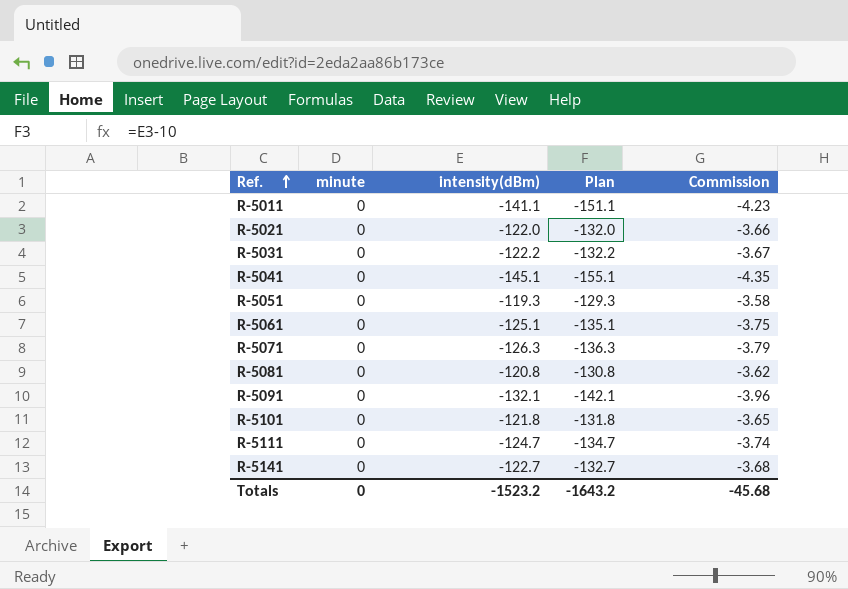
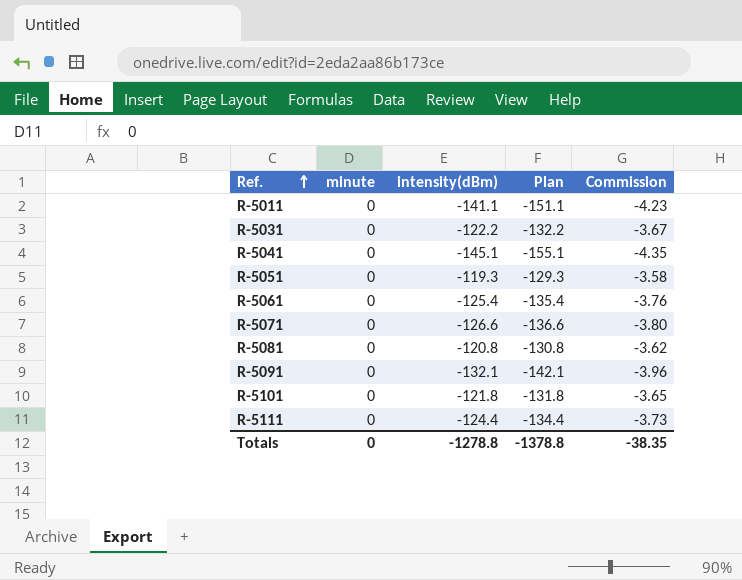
row R-5021: 0 | -122.0 | -132.0 | -3.66 -> none
row R-5141: 0 | -122.7 | -132.7 | -3.68 -> none
R-5061 | intensity(dBm): -125.1 -> -125.4
R-5061 | Plan: -135.1 -> -135.4
R-5061 | Commission: -3.75 -> -3.76
R-5071 | intensity(dBm): -126.3 -> -126.6
R-5071 | Plan: -136.3 -> -136.6
R-5071 | Commission: -3.79 -> -3.80
R-5111 | intensity(dBm): -124.7 -> -124.4
R-5111 | Plan: -134.7 -> -134.4
R-5111 | Commission: -3.74 -> -3.73
Totals | intensity(dBm): -1523.2 -> -1278.8
Totals | Plan: -1643.2 -> -1378.8
Totals | Commission: -45.68 -> -38.35

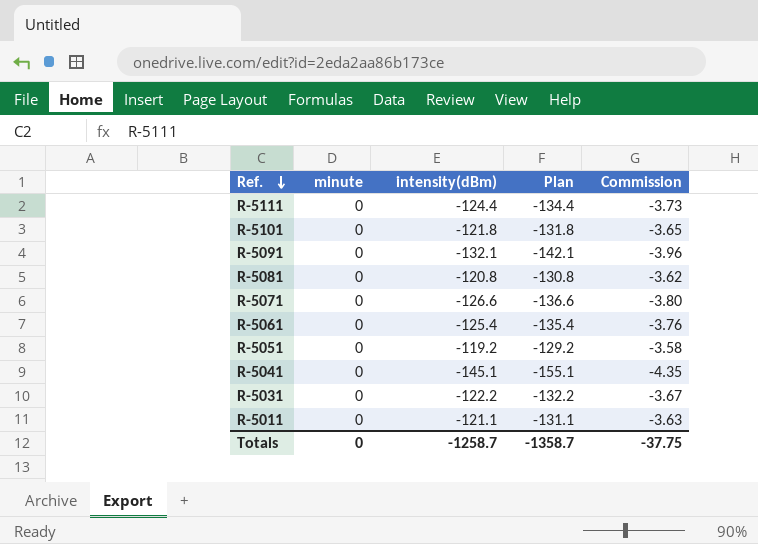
row order: Ref. ascending -> Ref. descending
R-5051 | intensity(dBm): -119.3 -> -119.2
R-5051 | Plan: -129.3 -> -129.2
R-5011 | intensity(dBm): -141.1 -> -121.1
R-5011 | Plan: -151.1 -> -131.1
R-5011 | Commission: -4.23 -> -3.63
Totals | intensity(dBm): -1278.8 -> -1258.7
Totals | Plan: -1378.8 -> -1358.7
Totals | Commission: -38.35 -> -37.75

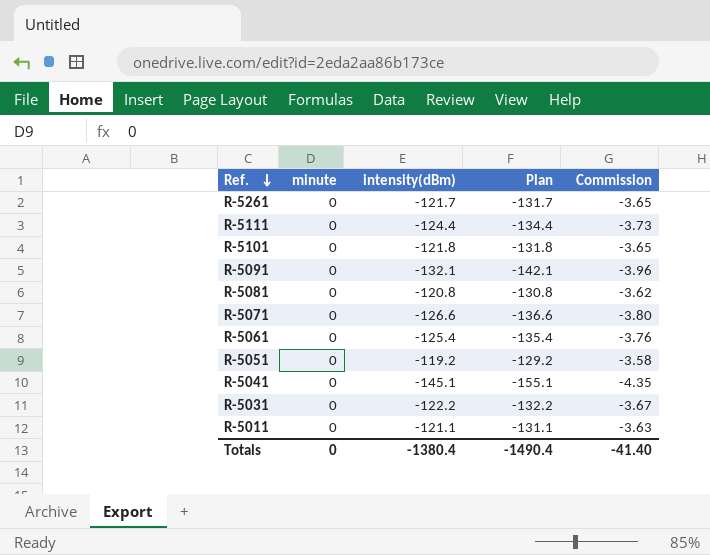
row R-5261: none -> 0 | -121.7 | -131.7 | -3.65
Totals | intensity(dBm): -1258.7 -> -1380.4
Totals | Plan: -1358.7 -> -1490.4
Totals | Commission: -37.75 -> -41.40

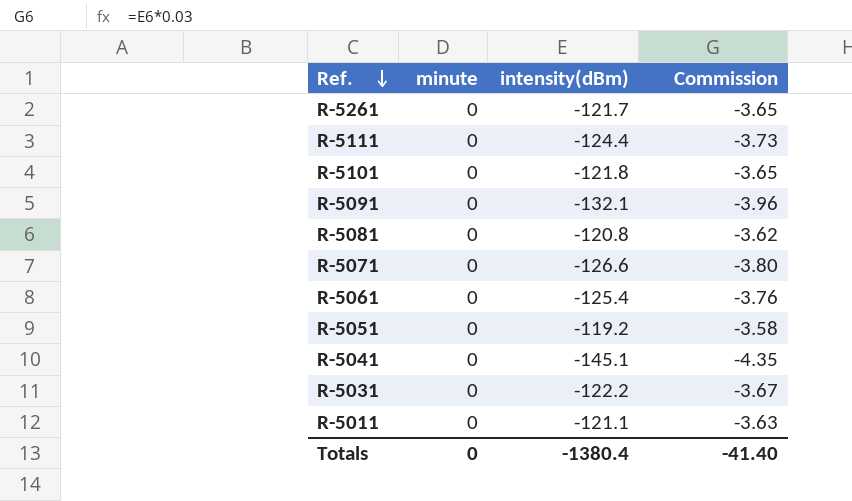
column Plan | formula: [intensity(dBm)] - 10 -> none

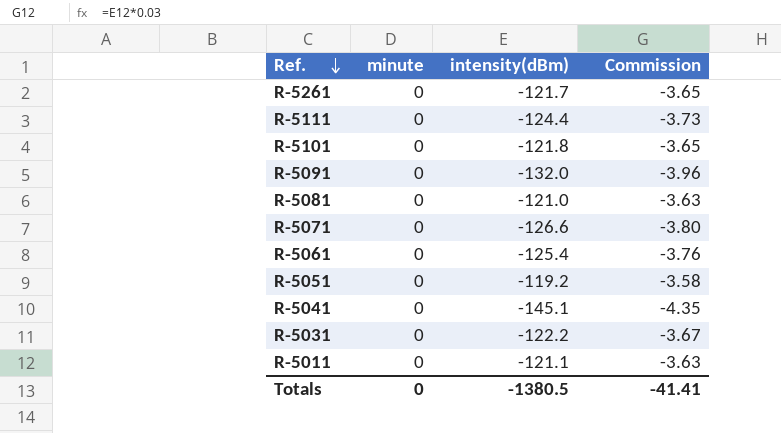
R-5091 | intensity(dBm): -132.1 -> -132.0
R-5081 | intensity(dBm): -120.8 -> -121.0
R-5081 | Commission: -3.62 -> -3.63
Totals | intensity(dBm): -1380.4 -> -1380.5
Totals | Commission: -41.40 -> -41.41

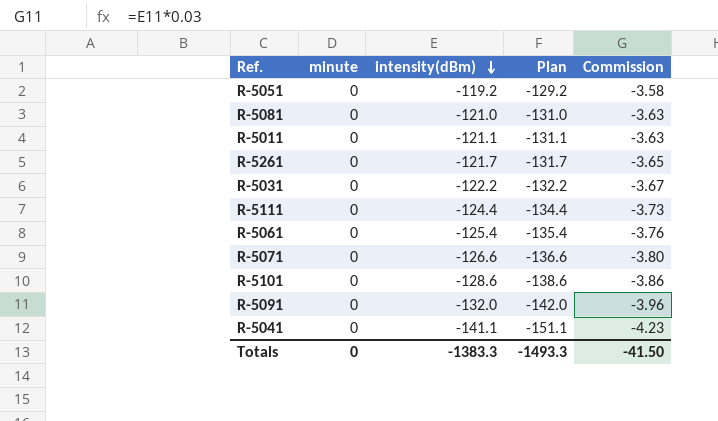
row order: Ref. descending -> intensity(dBm) descending
column Plan | formula: none -> [intensity(dBm)] - 10
R-5101 | intensity(dBm): -121.8 -> -128.6
R-5101 | Commission: -3.65 -> -3.86
R-5041 | intensity(dBm): -145.1 -> -141.1
R-5041 | Commission: -4.35 -> -4.23
Totals | intensity(dBm): -1380.5 -> -1383.3
Totals | Commission: -41.41 -> -41.50

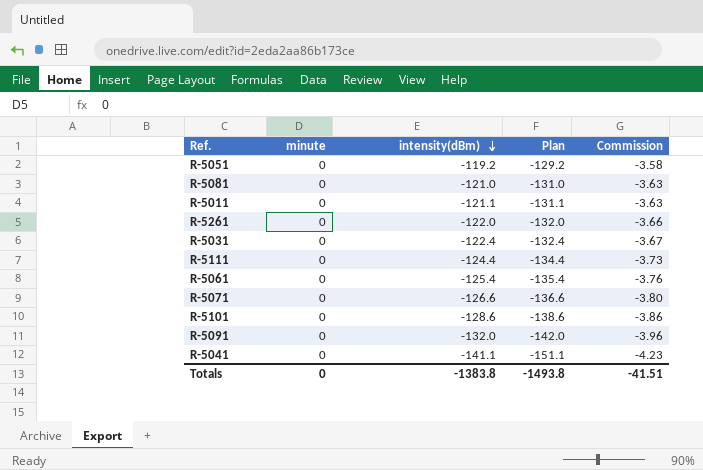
R-5261 | intensity(dBm): -121.7 -> -122.0
R-5261 | Plan: -131.7 -> -132.0
R-5261 | Commission: -3.65 -> -3.66
R-5031 | intensity(dBm): -122.2 -> -122.4
R-5031 | Plan: -132.2 -> -132.4
Totals | intensity(dBm): -1383.3 -> -1383.8
Totals | Plan: -1493.3 -> -1493.8
Totals | Commission: -41.50 -> -41.51

